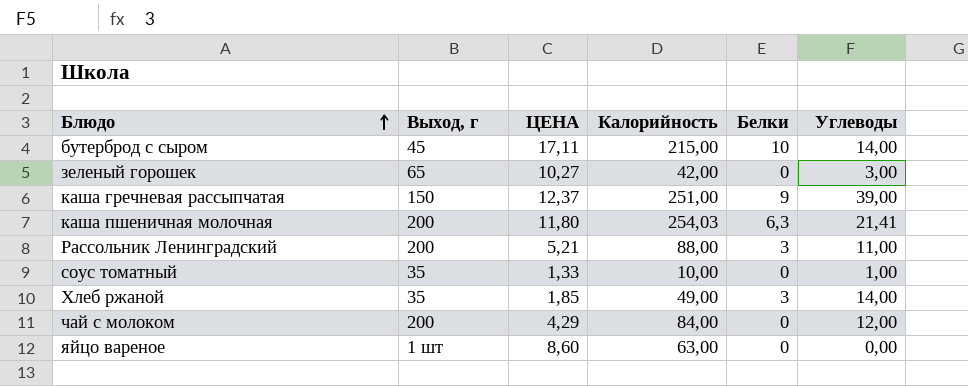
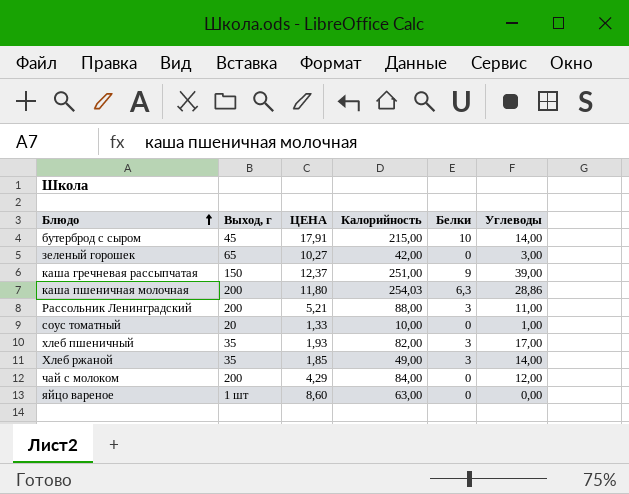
бутерброд с сыром | ЦЕНА: 17,11 -> 17,91
каша пшеничная молочная | Углеводы: 21,41 -> 28,86
соус томатный | Выход, г: 35 -> 20
row хлеб пшеничный: none -> 35 | 1,93 | 82,00 | 3 | 17,00

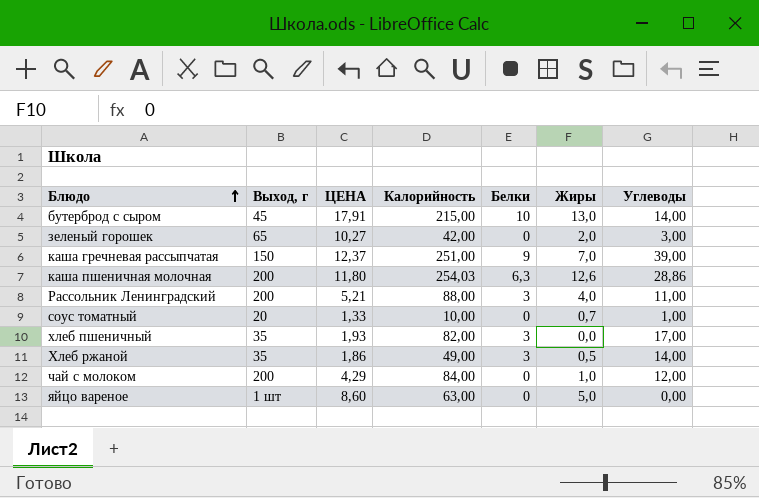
column Жиры | position: none -> 6
Хлеб ржаной | ЦЕНА: 1,85 -> 1,86

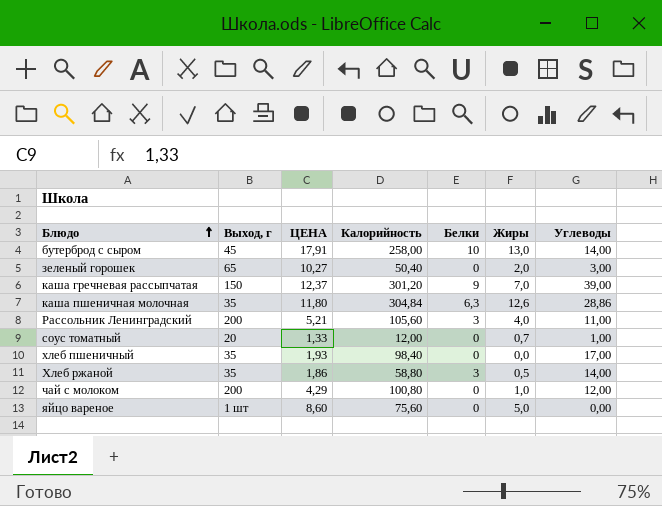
бутерброд с сыром | Калорийность: 215,00 -> 258,00
зеленый горошек | Калорийность: 42,00 -> 50,40
каша гречневая рассыпчатая | Калорийность: 251,00 -> 301,20
каша пшеничная молочная | Выход, г: 200 -> 35
каша пшеничная молочная | Калорийность: 254,03 -> 304,84
Рассольник Ленинградский | Калорийность: 88,00 -> 105,60
соус томатный | Калорийность: 10,00 -> 12,00
хлеб пшеничный | Калорийность: 82,00 -> 98,40
хлеб пшеничный | Белки: 3 -> 0
Хлеб ржаной | Калорийность: 49,00 -> 58,80
чай с молоком | Калорийность: 84,00 -> 100,80
яйцо вареное | Калорийность: 63,00 -> 75,60

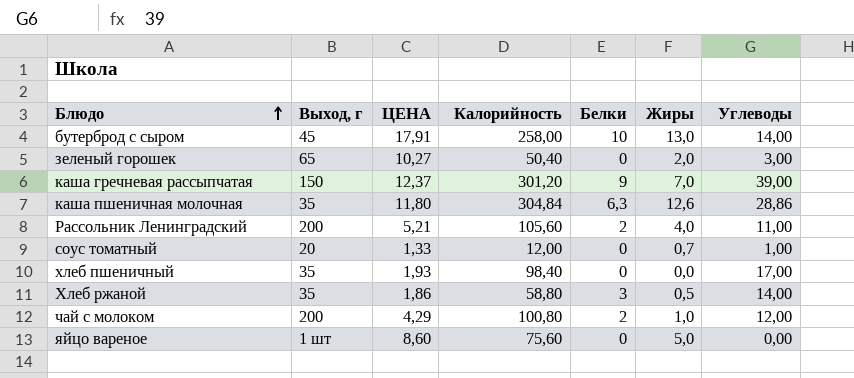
Рассольник Ленинградский | Белки: 3 -> 2
чай с молоком | Белки: 0 -> 2

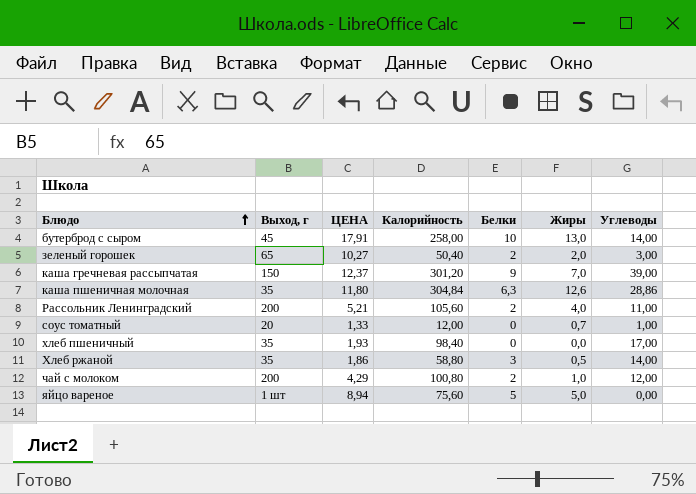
зеленый горошек | Белки: 0 -> 2
яйцо вареное | ЦЕНА: 8,60 -> 8,94
яйцо вареное | Белки: 0 -> 5

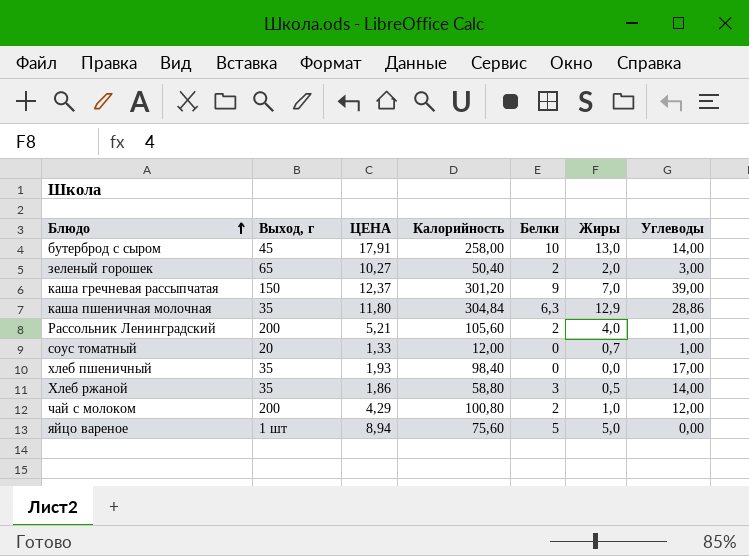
каша пшеничная молочная | Жиры: 12,6 -> 12,9

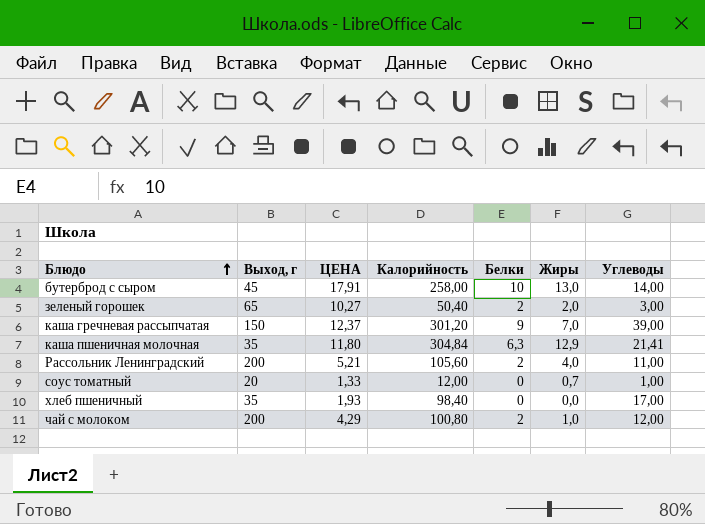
row Хлеб ржаной: 35 | 1,86 | 58,80 | 3 | 0,5 | 14,00 -> none
row яйцо вареное: 1 шт | 8,94 | 75,60 | 5 | 5,0 | 0,00 -> none
каша пшеничная молочная | Углеводы: 28,86 -> 21,41

